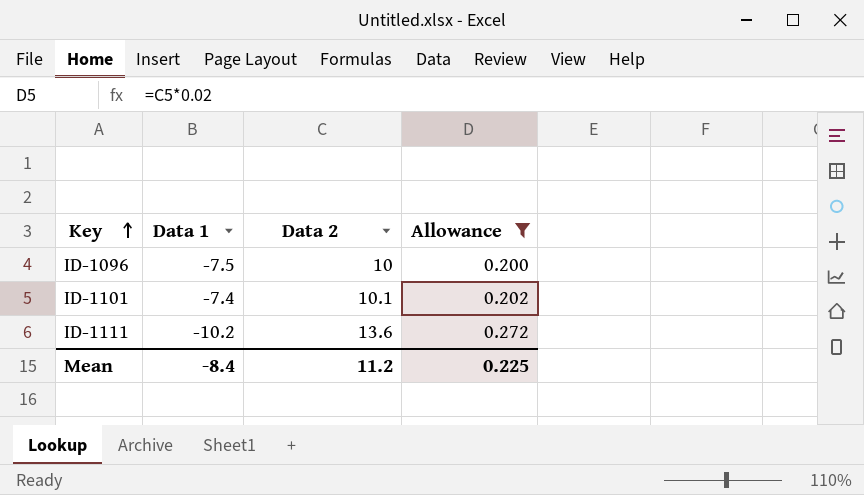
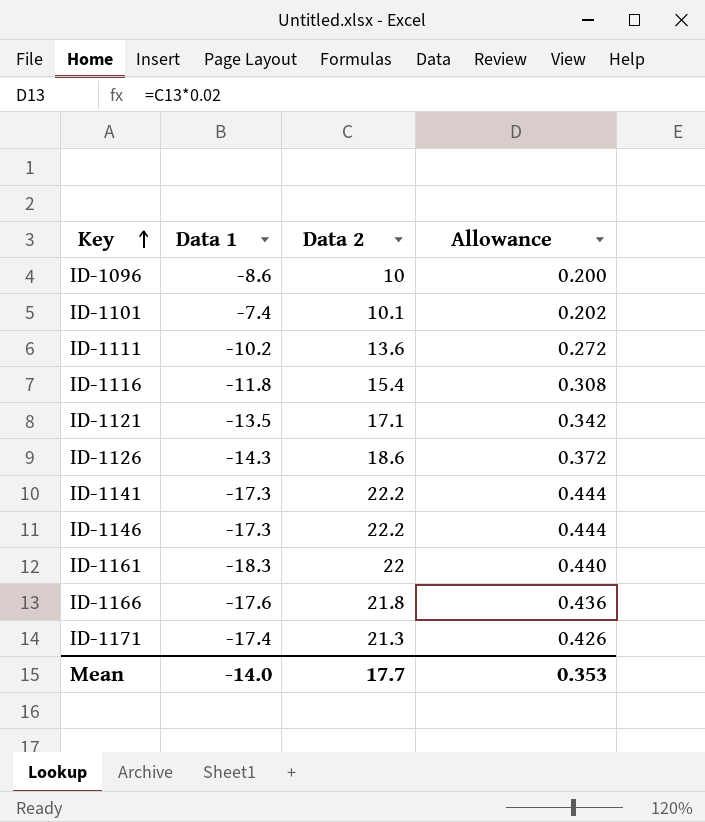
filter: Allowance <= 0.272 -> none
ID-1096 | Data 1: -7.5 -> -8.6
Mean | Data 1: -8.4 -> -14.0
Mean | Data 2: 11.2 -> 17.7
Mean | Allowance: 0.225 -> 0.353

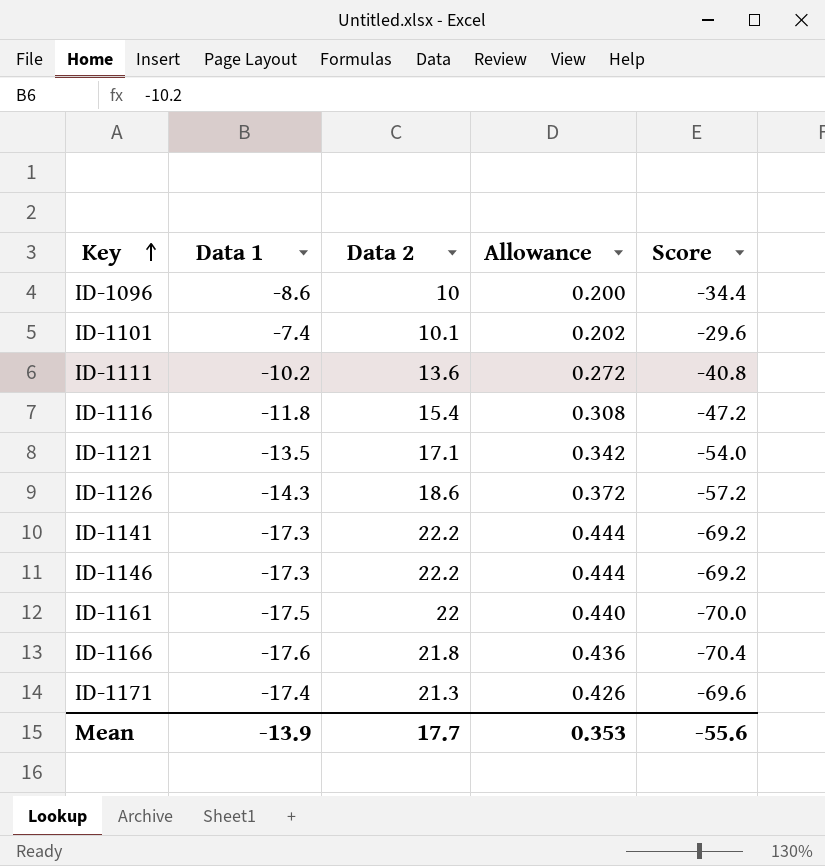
column Score | formula: none -> [Data 1] * 4
ID-1161 | Data 1: -18.3 -> -17.5
Mean | Data 1: -14.0 -> -13.9

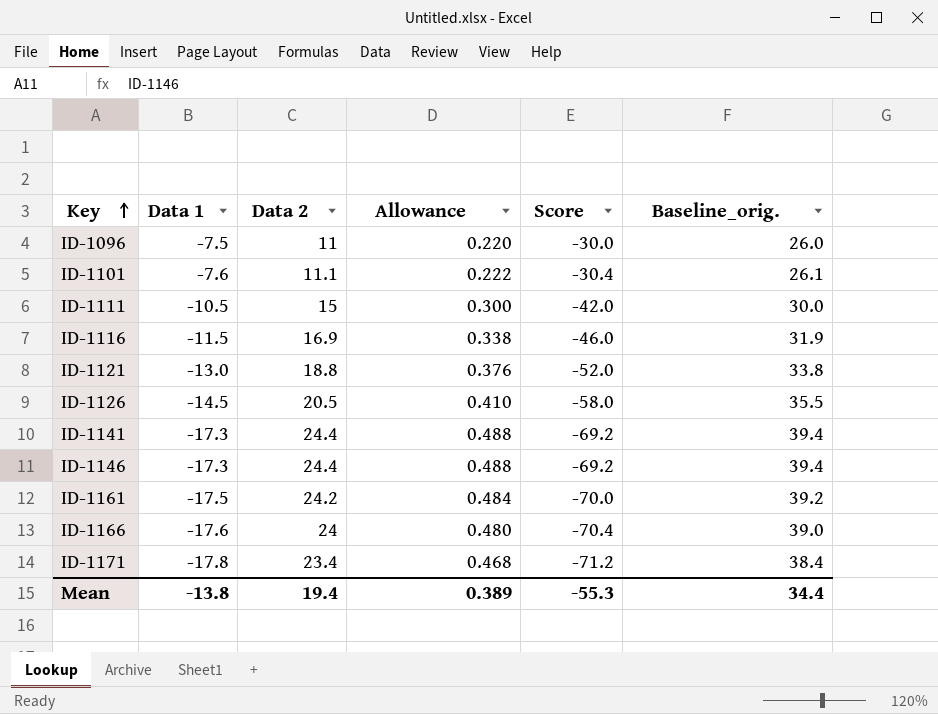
column Baseline_orig. | formula: none -> [Data 2] + 15
ID-1096 | Data 1: -8.6 -> -7.5
ID-1096 | Data 2: 10 -> 11
ID-1096 | Allowance: 0.200 -> 0.220
ID-1096 | Score: -34.4 -> -30.0
ID-1101 | Data 1: -7.4 -> -7.6
ID-1101 | Data 2: 10.1 -> 11.1
ID-1101 | Allowance: 0.202 -> 0.222
ID-1101 | Score: -29.6 -> -30.4
ID-1111 | Data 1: -10.2 -> -10.5
ID-1111 | Data 2: 13.6 -> 15
ID-1111 | Allowance: 0.272 -> 0.300
ID-1111 | Score: -40.8 -> -42.0
ID-1116 | Data 1: -11.8 -> -11.5
ID-1116 | Data 2: 15.4 -> 16.9
ID-1116 | Allowance: 0.308 -> 0.338
ID-1116 | Score: -47.2 -> -46.0
ID-1121 | Data 1: -13.5 -> -13.0
ID-1121 | Data 2: 17.1 -> 18.8
ID-1121 | Allowance: 0.342 -> 0.376
ID-1121 | Score: -54.0 -> -52.0
ID-1126 | Data 1: -14.3 -> -14.5
ID-1126 | Data 2: 18.6 -> 20.5
ID-1126 | Allowance: 0.372 -> 0.410
ID-1126 | Score: -57.2 -> -58.0
ID-1141 | Data 2: 22.2 -> 24.4
ID-1141 | Allowance: 0.444 -> 0.488
ID-1146 | Data 2: 22.2 -> 24.4
ID-1146 | Allowance: 0.444 -> 0.488
ID-1161 | Data 2: 22 -> 24.2
ID-1161 | Allowance: 0.440 -> 0.484
ID-1166 | Data 2: 21.8 -> 24
ID-1166 | Allowance: 0.436 -> 0.480
ID-1171 | Data 1: -17.4 -> -17.8
ID-1171 | Data 2: 21.3 -> 23.4
ID-1171 | Allowance: 0.426 -> 0.468
ID-1171 | Score: -69.6 -> -71.2
Mean | Data 1: -13.9 -> -13.8
Mean | Data 2: 17.7 -> 19.4
Mean | Allowance: 0.353 -> 0.389
Mean | Score: -55.6 -> -55.3

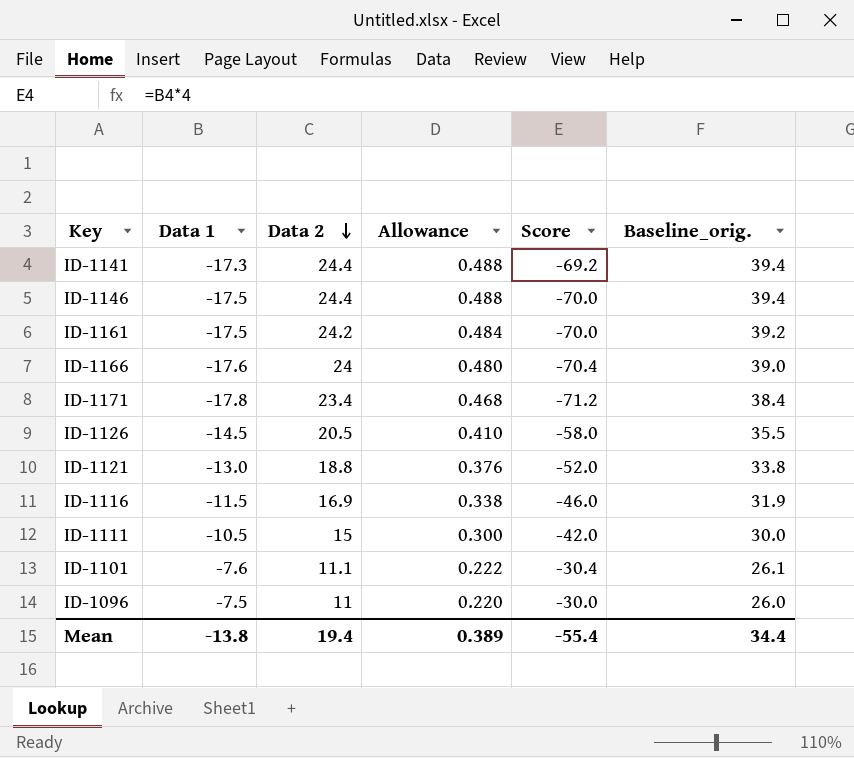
row order: Key ascending -> Data 2 descending
ID-1146 | Data 1: -17.3 -> -17.5
ID-1146 | Score: -69.2 -> -70.0
Mean | Score: -55.3 -> -55.4

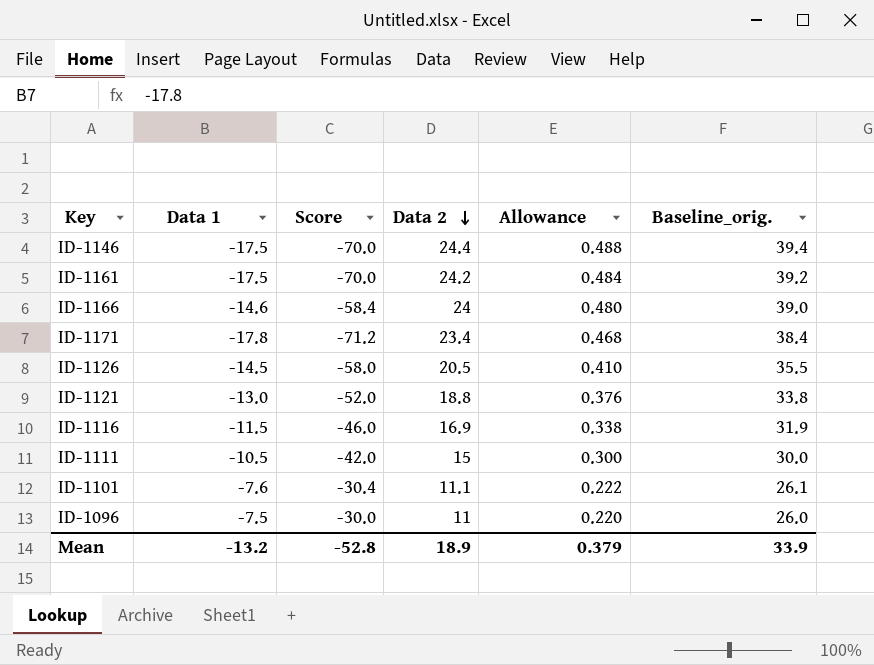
column Score | position: 5 -> 3
row ID-1141: -17.3 | 24.4 | 0.488 | -69.2 | 39.4 -> none
ID-1166 | Data 1: -17.6 -> -14.6
ID-1166 | Score: -70.4 -> -58.4
Mean | Data 1: -13.8 -> -13.2
Mean | Score: -55.4 -> -52.8
Mean | Data 2: 19.4 -> 18.9
Mean | Allowance: 0.389 -> 0.379
Mean | Baseline_orig.: 34.4 -> 33.9

